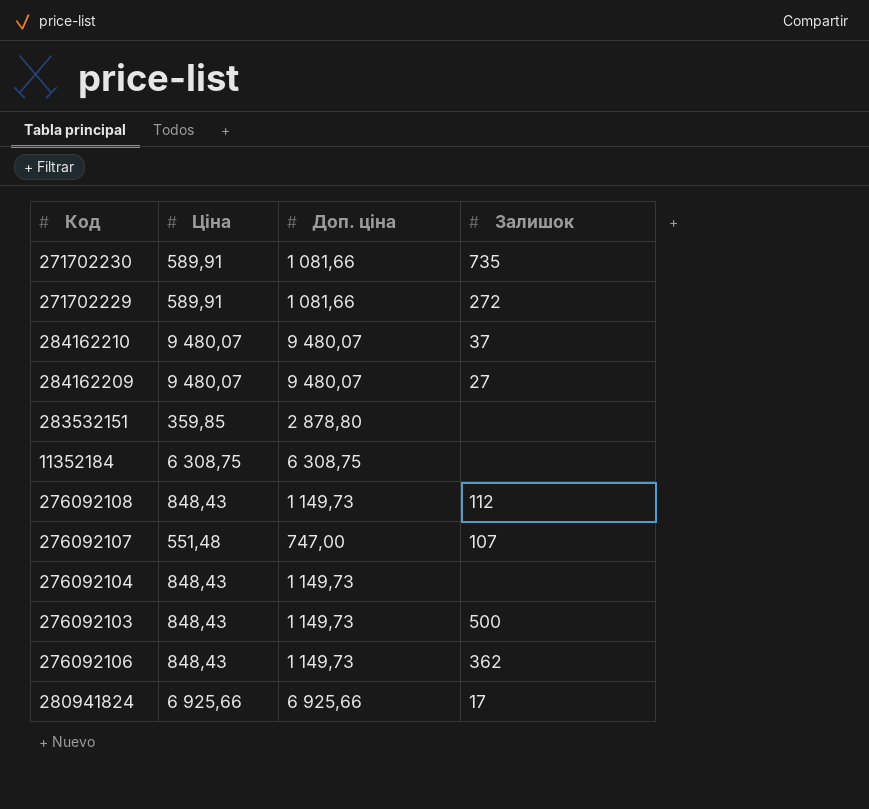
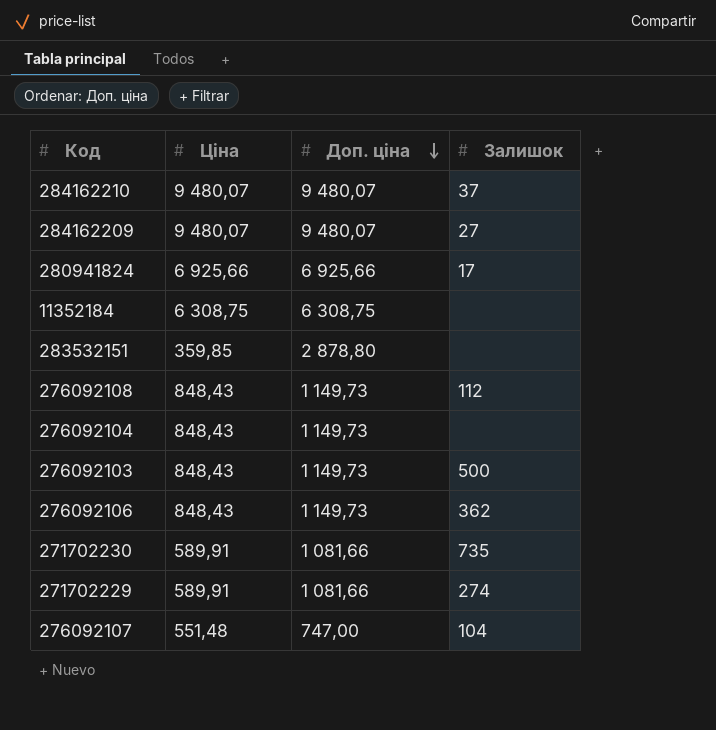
row order: none -> Доп. ціна descending
271702229 | Залишок: 272 -> 274
276092107 | Залишок: 107 -> 104

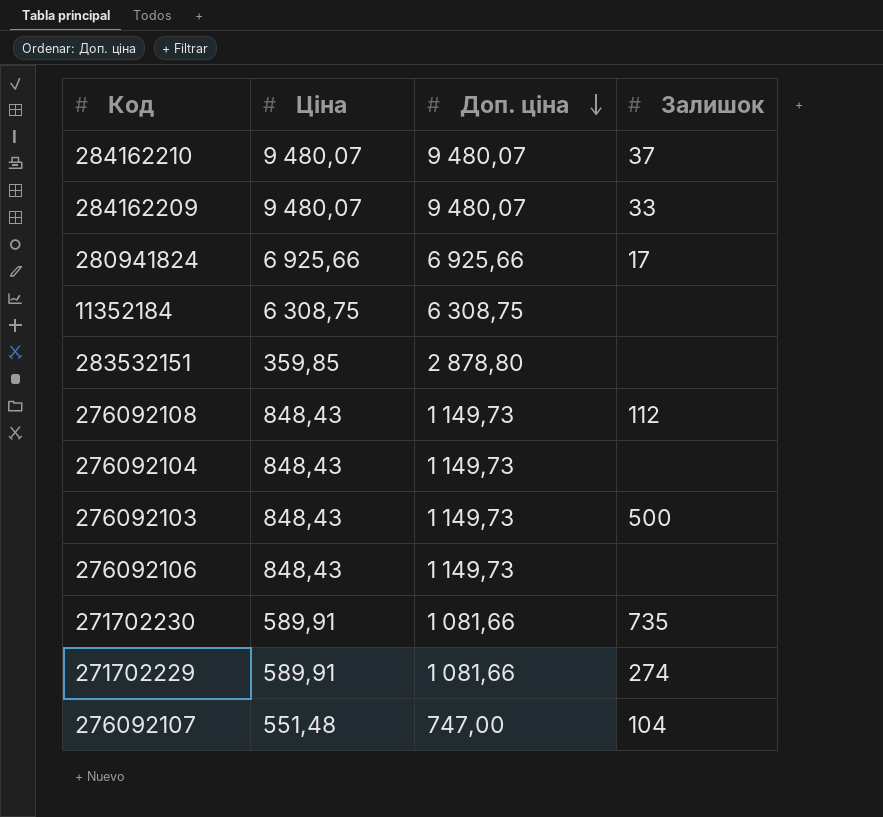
284162209 | Залишок: 27 -> 33
276092106 | Залишок: 362 -> none

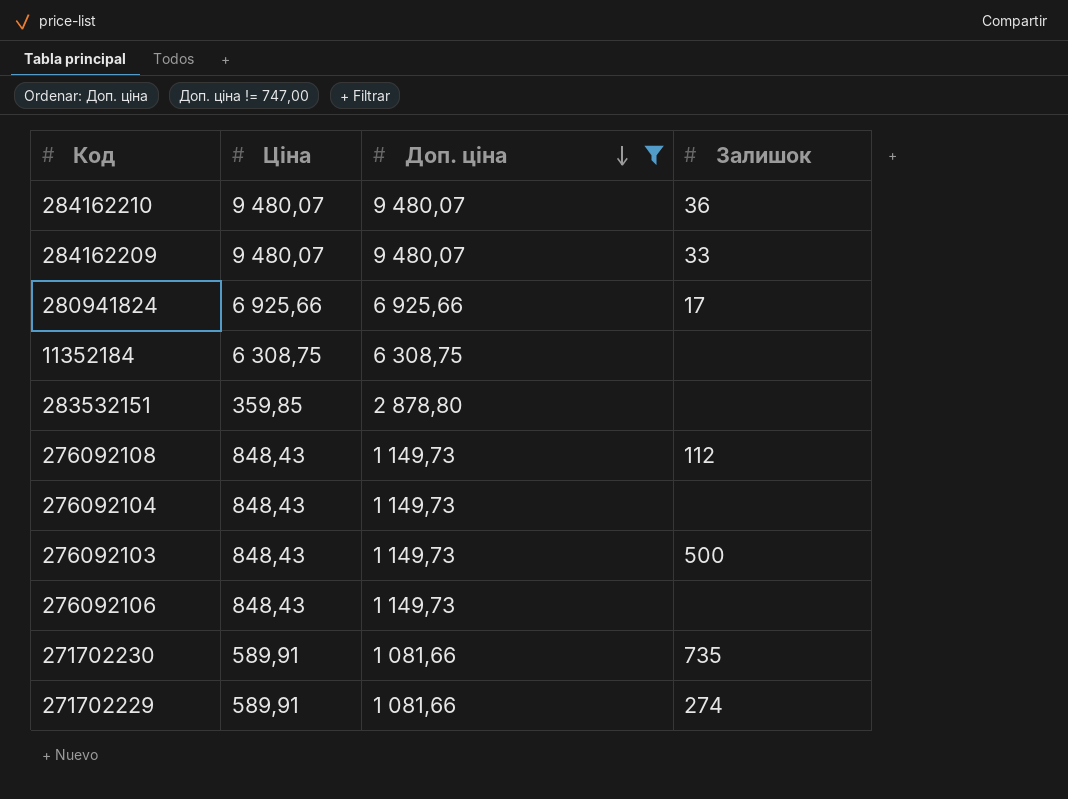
filter: none -> Доп. ціна != 747,00
284162210 | Залишок: 37 -> 36

